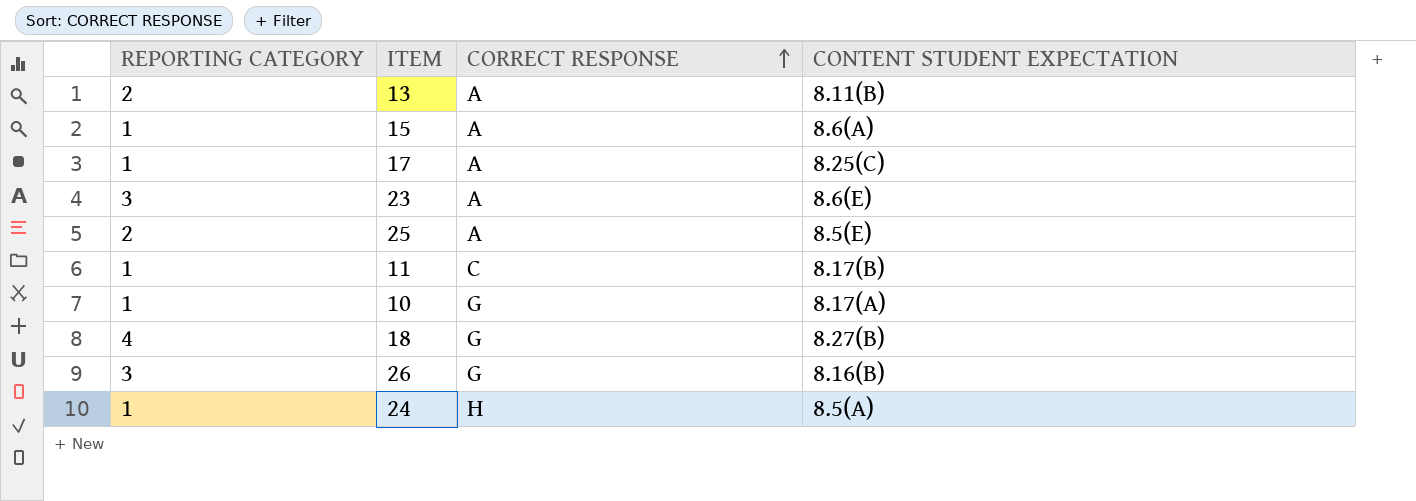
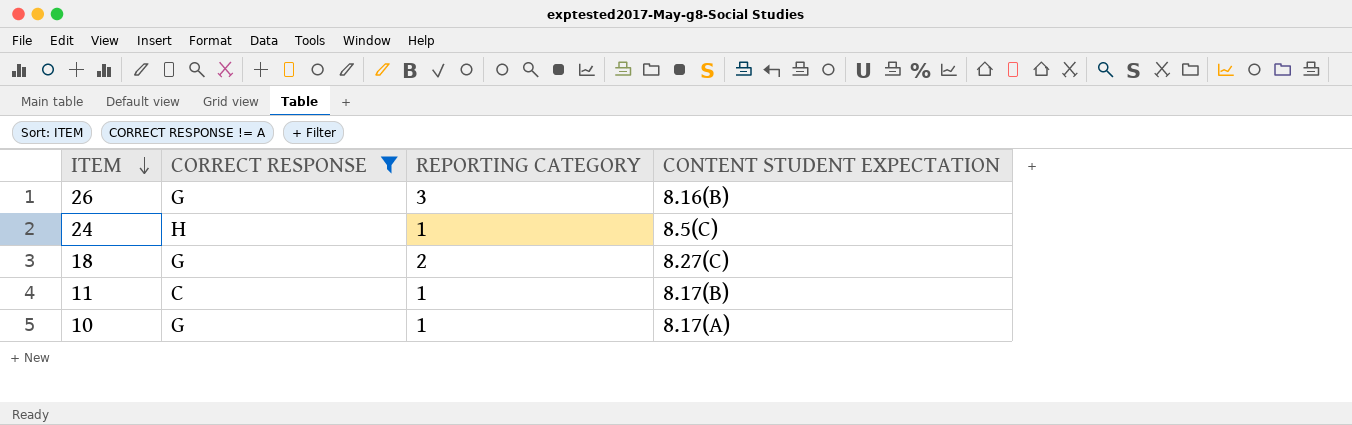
filter: none -> CORRECT RESPONSE != A
row order: CORRECT RESPONSE ascending -> ITEM descending
column REPORTING CATEGORY | position: 1 -> 3
24 | CONTENT STUDENT EXPECTATION: 8.5(A) -> 8.5(C)
18 | REPORTING CATEGORY: 4 -> 2
18 | CONTENT STUDENT EXPECTATION: 8.27(B) -> 8.27(C)

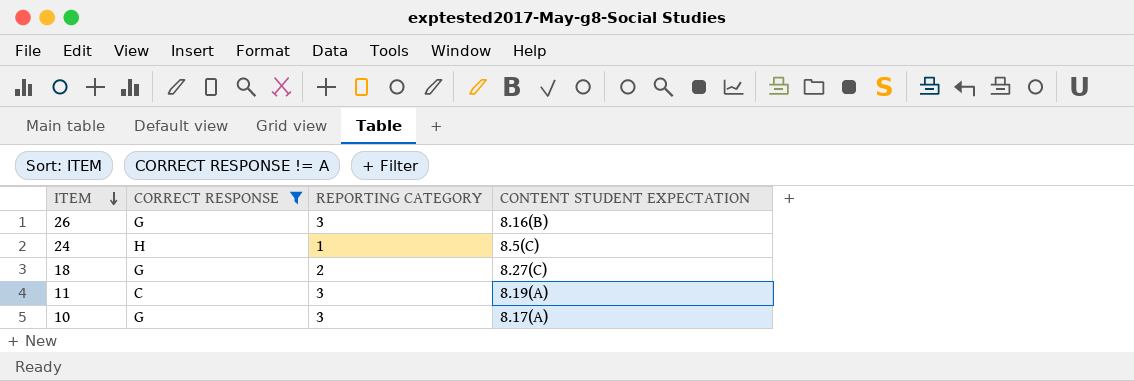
11 | REPORTING CATEGORY: 1 -> 3
11 | CONTENT STUDENT EXPECTATION: 8.17(B) -> 8.19(A)
10 | REPORTING CATEGORY: 1 -> 3

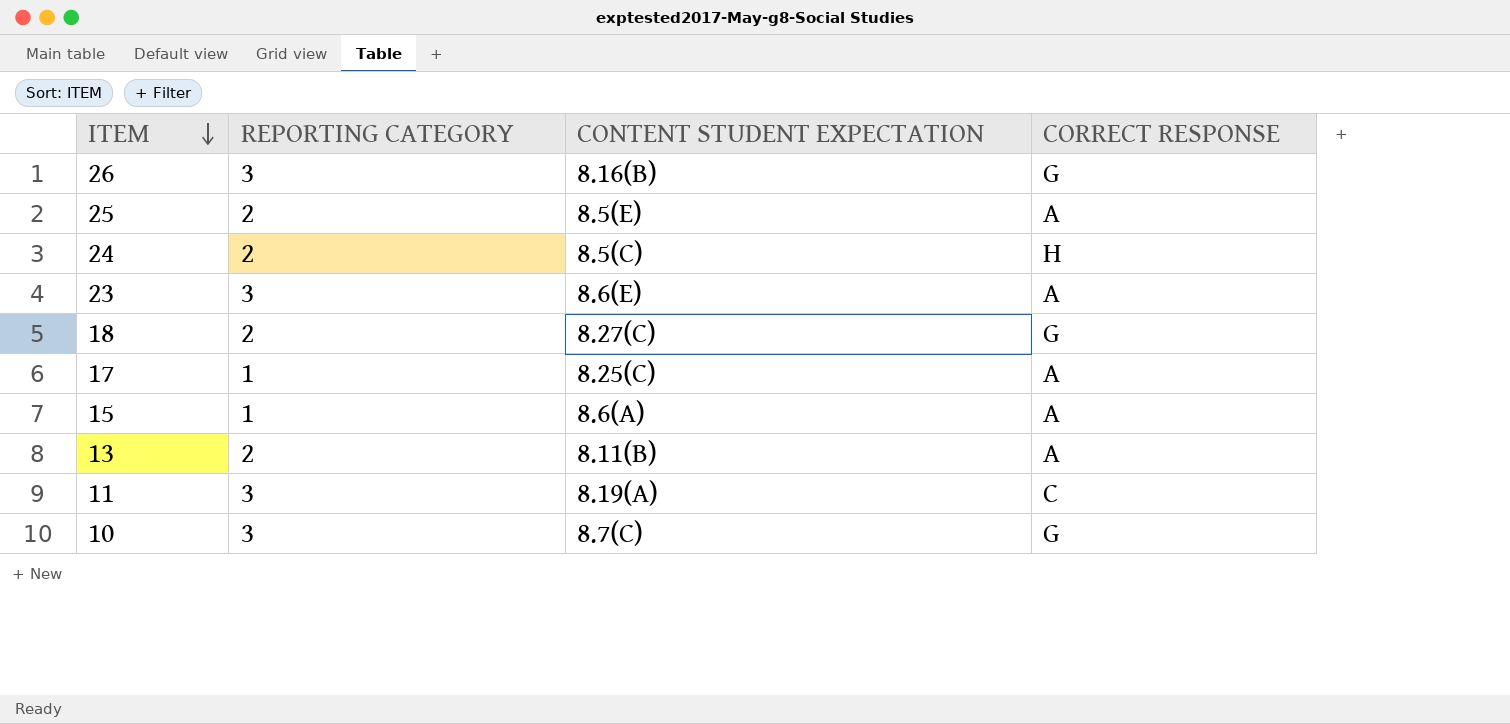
filter: CORRECT RESPONSE != A -> none
column CORRECT RESPONSE | position: 2 -> 4
24 | REPORTING CATEGORY: 1 -> 2
10 | CONTENT STUDENT EXPECTATION: 8.17(A) -> 8.7(C)

